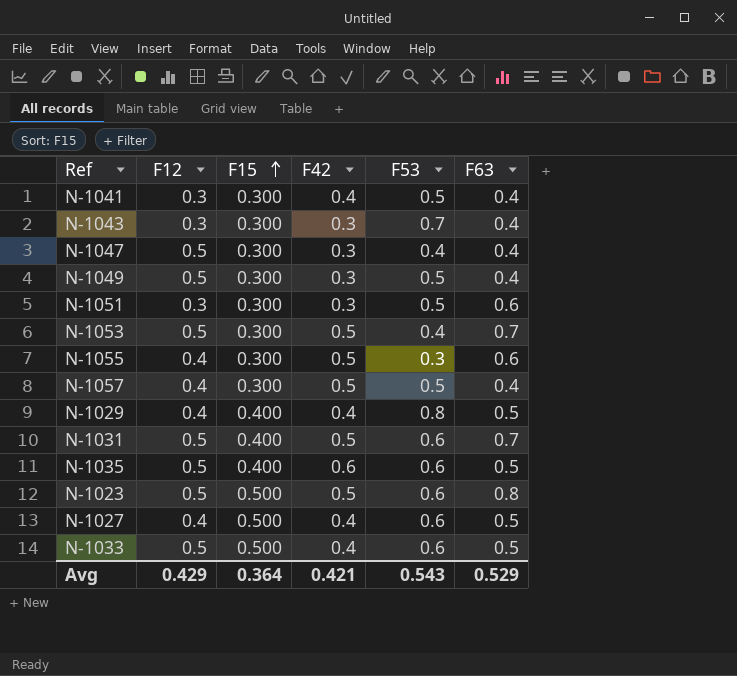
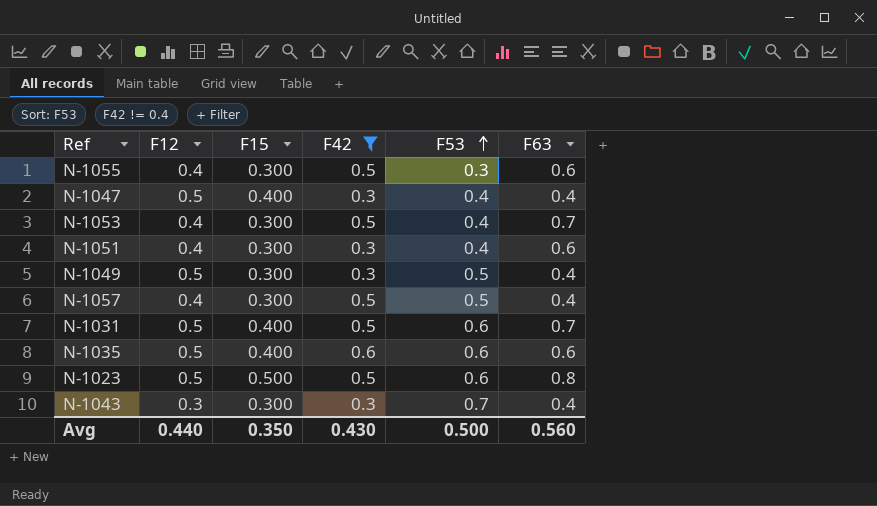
filter: none -> F42 != 0.4
row order: F15 ascending -> F53 ascending
N-1047 | F15: 0.300 -> 0.400
N-1053 | F12: 0.5 -> 0.4
N-1051 | F12: 0.3 -> 0.4
N-1051 | F53: 0.5 -> 0.4
N-1035 | F63: 0.5 -> 0.6
Avg | F12: 0.429 -> 0.440
Avg | F15: 0.364 -> 0.350
Avg | F42: 0.421 -> 0.430
Avg | F53: 0.543 -> 0.500
Avg | F63: 0.529 -> 0.560

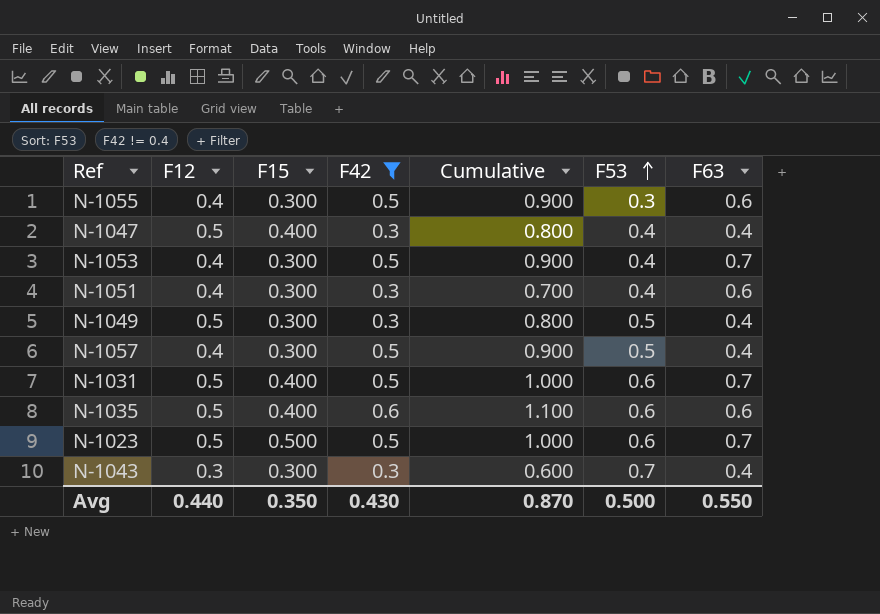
column Cumulative | formula: none -> [F12] + [F42]
N-1023 | F63: 0.8 -> 0.7
Avg | F63: 0.560 -> 0.550

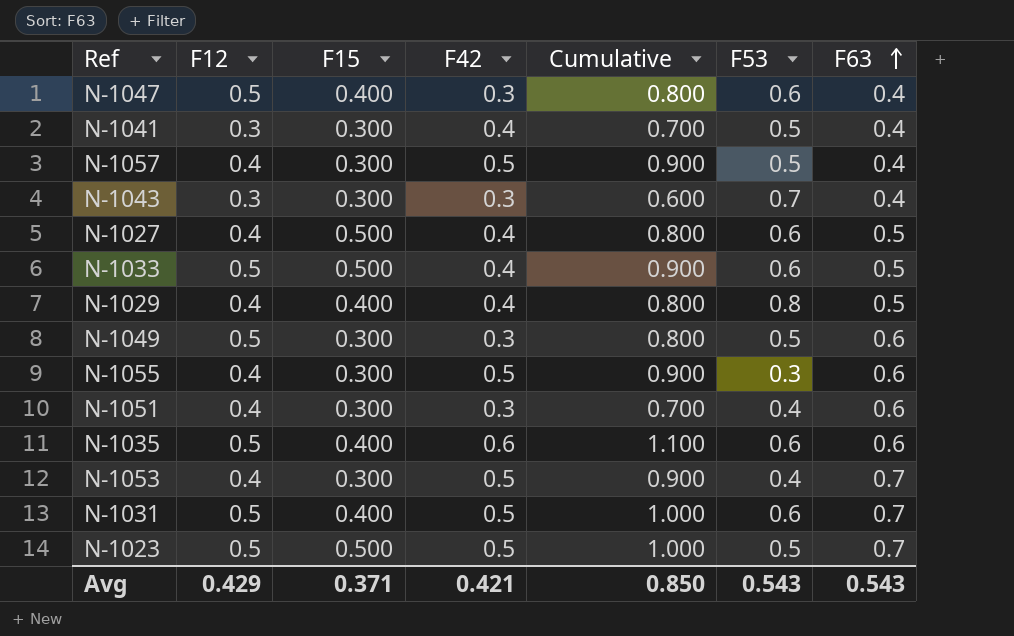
filter: F42 != 0.4 -> none
row order: F53 ascending -> F63 ascending
N-1047 | F53: 0.4 -> 0.6
N-1049 | F63: 0.4 -> 0.6
N-1023 | F53: 0.6 -> 0.5
Avg | F12: 0.440 -> 0.429
Avg | F15: 0.350 -> 0.371
Avg | F42: 0.430 -> 0.421
Avg | Cumulative: 0.870 -> 0.850
Avg | F53: 0.500 -> 0.543
Avg | F63: 0.550 -> 0.543

